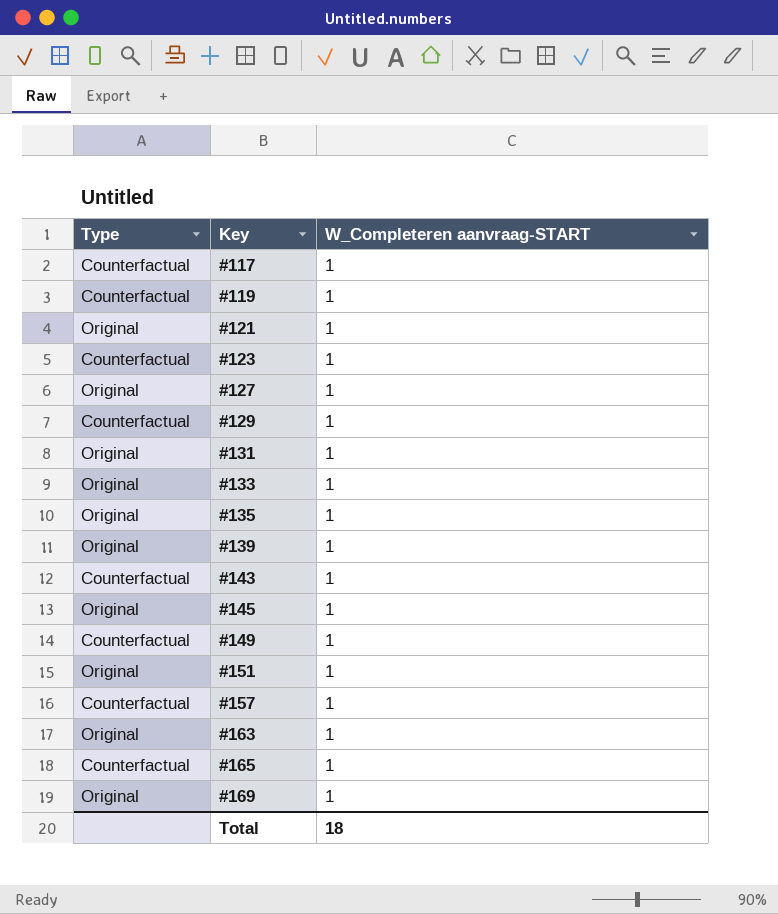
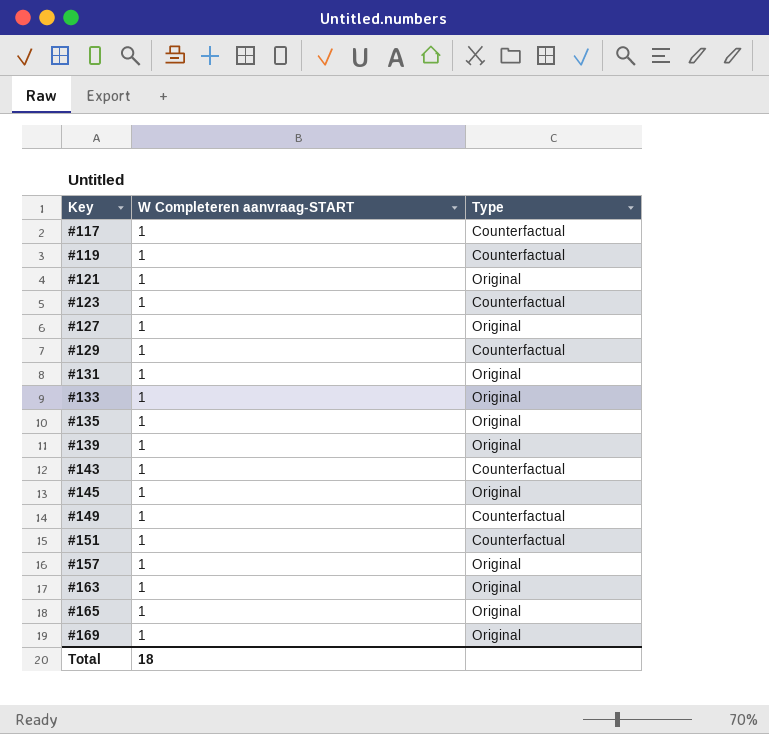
column name: W_Completeren aanvraag-START -> W Completeren aanvraag-START
column Type | position: 1 -> 3
#151 | Type: Original -> Counterfactual
#157 | Type: Counterfactual -> Original
#165 | Type: Counterfactual -> Original

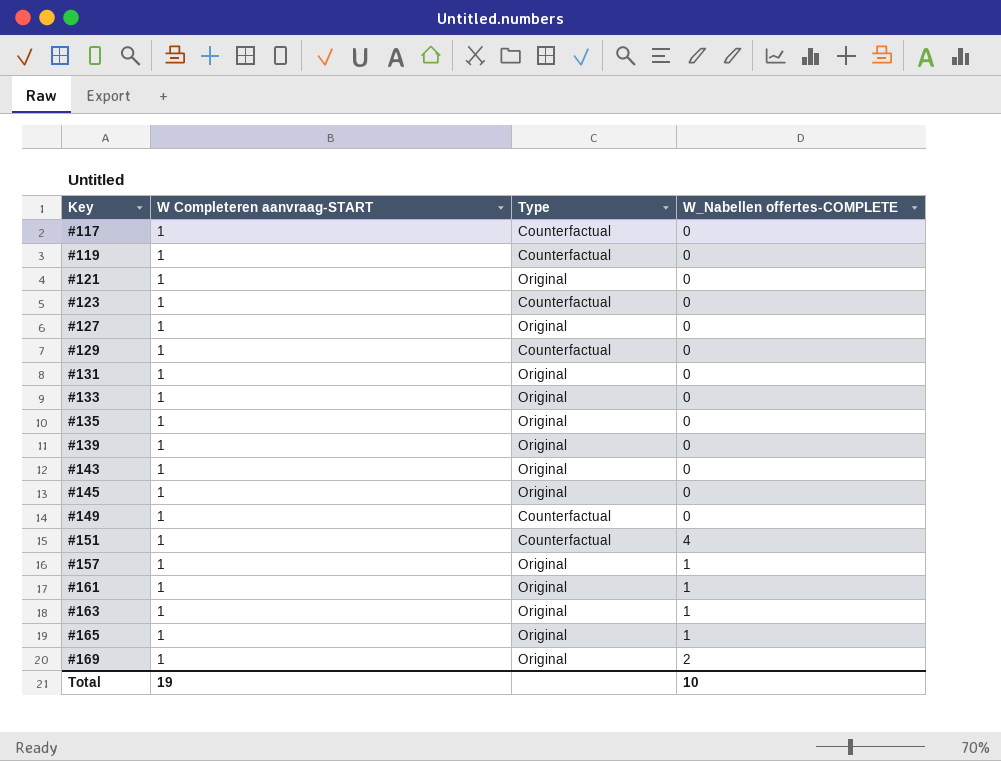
column W_Nabellen offertes-COMPLETE | position: none -> 4
#143 | Type: Counterfactual -> Original
row #161: none -> 1 | Original | 1
Total | W Completeren aanvraag-START: 18 -> 19

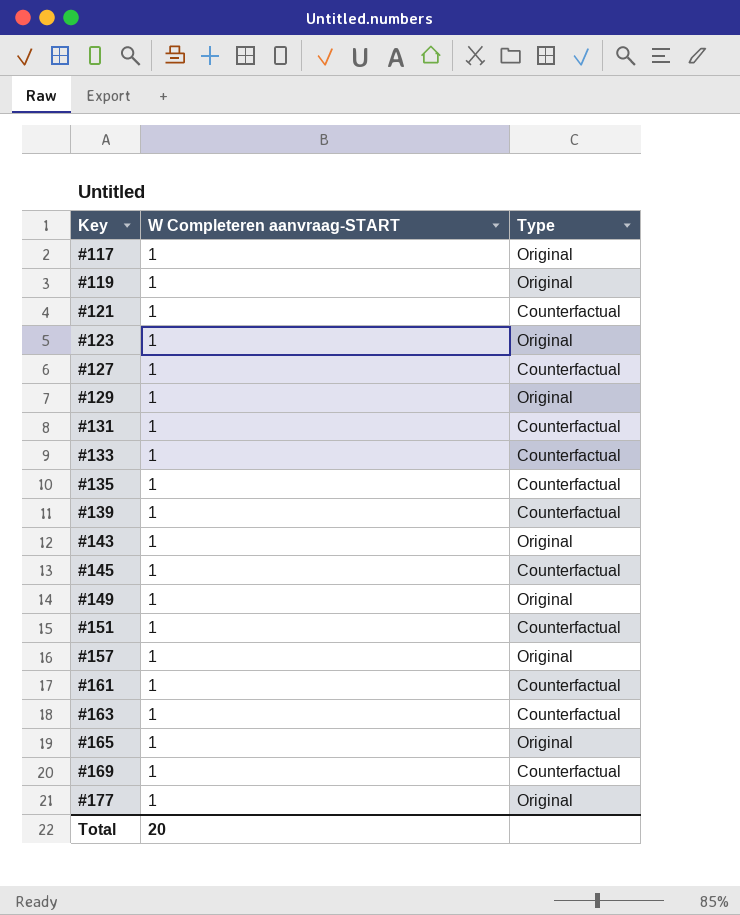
column W_Nabellen offertes-COMPLETE | position: 4 -> none
#117 | Type: Counterfactual -> Original
#119 | Type: Counterfactual -> Original
#121 | Type: Original -> Counterfactual
#123 | Type: Counterfactual -> Original
#127 | Type: Original -> Counterfactual
#129 | Type: Counterfactual -> Original
#131 | Type: Original -> Counterfactual
#133 | Type: Original -> Counterfactual
#135 | Type: Original -> Counterfactual
#139 | Type: Original -> Counterfactual
#145 | Type: Original -> Counterfactual
#149 | Type: Counterfactual -> Original
#161 | Type: Original -> Counterfactual
#163 | Type: Original -> Counterfactual
#169 | Type: Original -> Counterfactual
row #177: none -> 1 | Original
Total | W Completeren aanvraag-START: 19 -> 20

